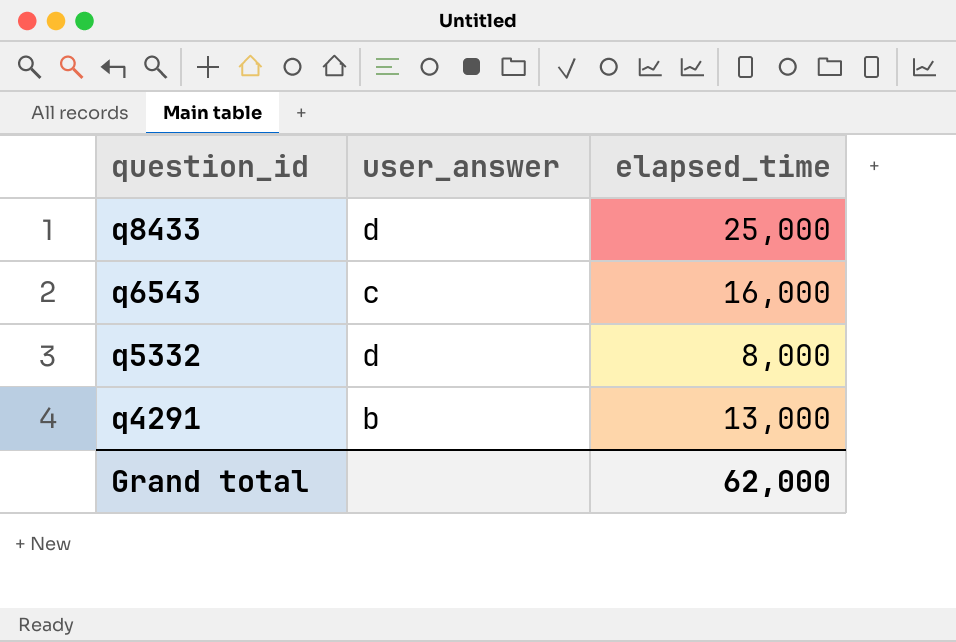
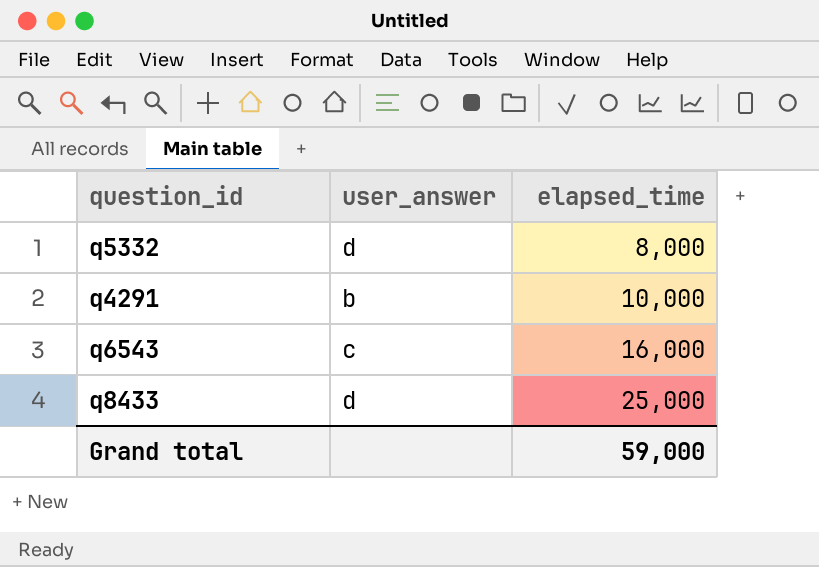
row order: question_id descending -> elapsed_time ascending
q4291 | elapsed_time: 13,000 -> 10,000
Grand total | elapsed_time: 62,000 -> 59,000

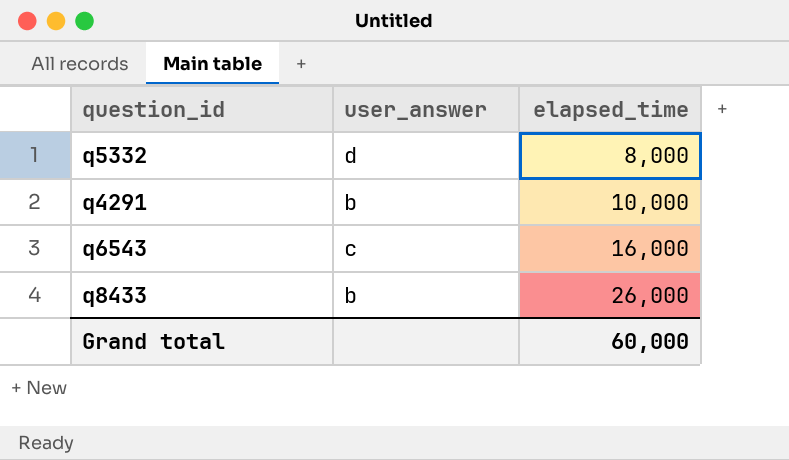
q8433 | user_answer: d -> b
q8433 | elapsed_time: 25,000 -> 26,000
Grand total | elapsed_time: 59,000 -> 60,000

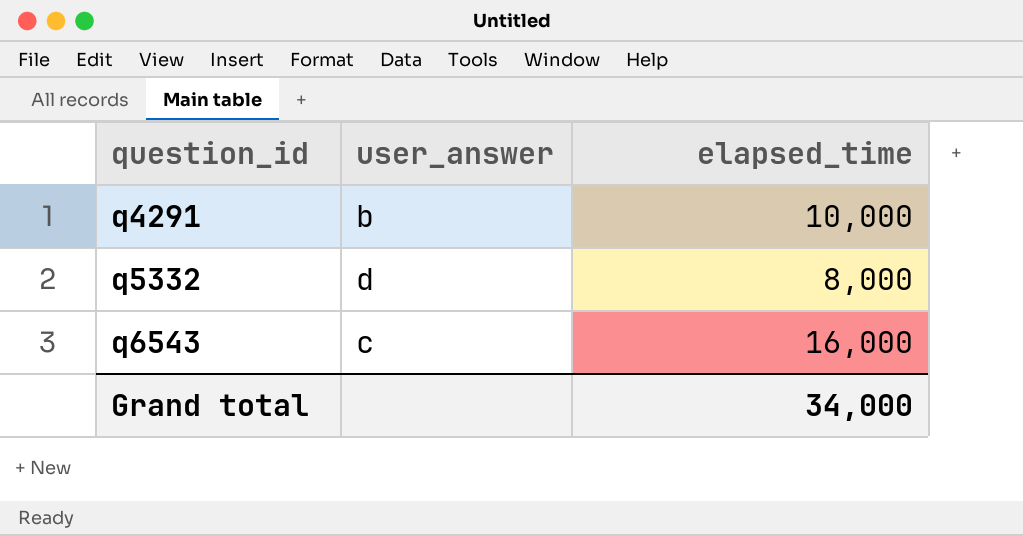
row order: elapsed_time ascending -> question_id ascending
row q8433: b | 26,000 -> none
Grand total | elapsed_time: 60,000 -> 34,000

